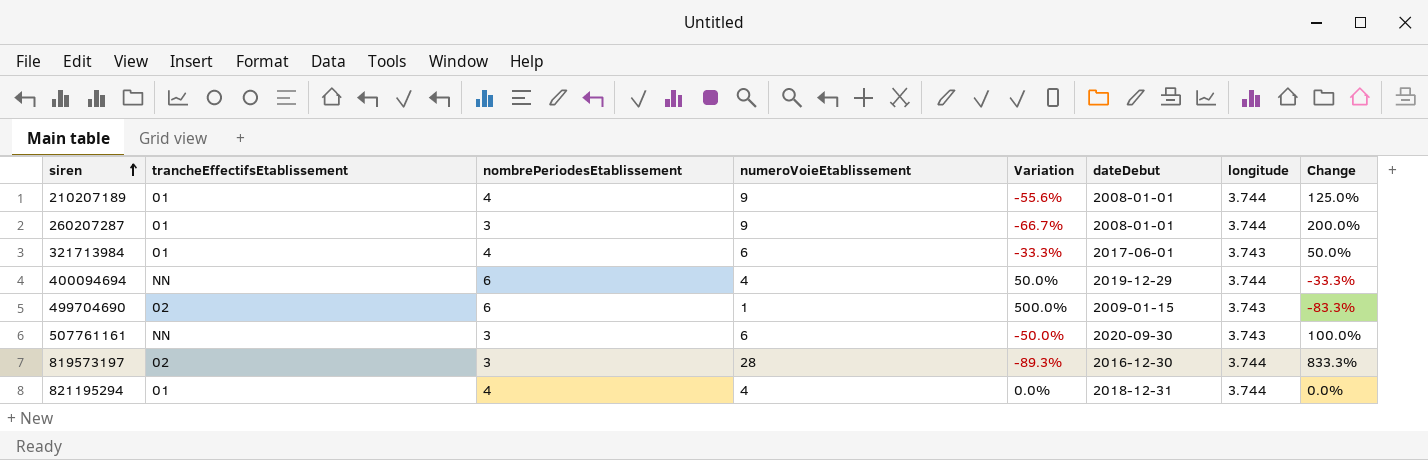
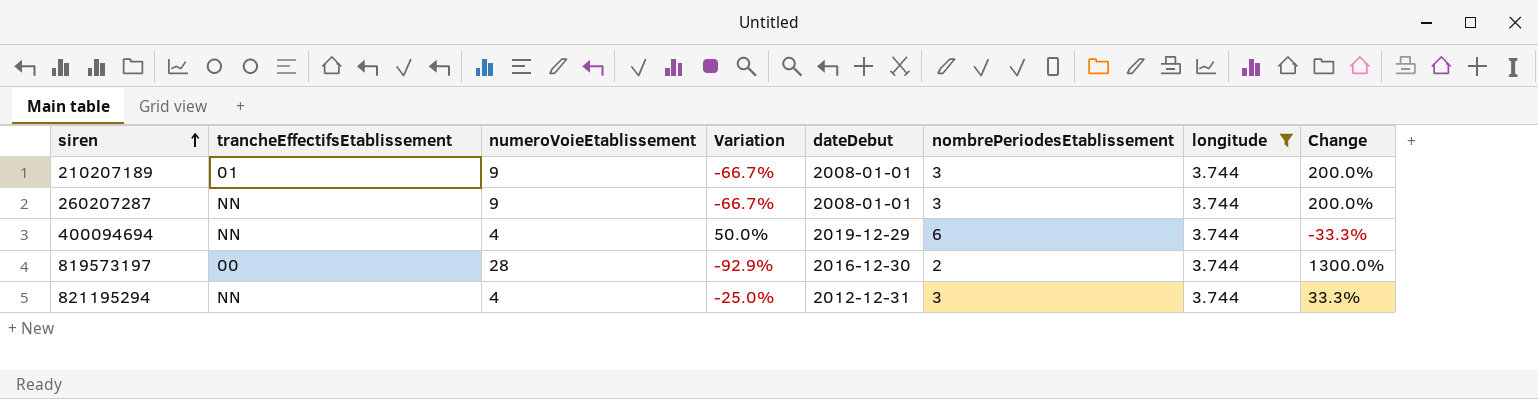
filter: none -> longitude = 3.744
column nombrePeriodesEtablissement | position: 3 -> 6
210207189 | Variation: -55.6% -> -66.7%
210207189 | nombrePeriodesEtablissement: 4 -> 3
210207189 | Change: 125.0% -> 200.0%
260207287 | trancheEffectifsEtablissement: 01 -> NN
819573197 | trancheEffectifsEtablissement: 02 -> 00
819573197 | Variation: -89.3% -> -92.9%
819573197 | nombrePeriodesEtablissement: 3 -> 2
819573197 | Change: 833.3% -> 1300.0%
821195294 | trancheEffectifsEtablissement: 01 -> NN
821195294 | Variation: 0.0% -> -25.0%
821195294 | dateDebut: 2018-12-31 -> 2012-12-31
821195294 | nombrePeriodesEtablissement: 4 -> 3
821195294 | Change: 0.0% -> 33.3%

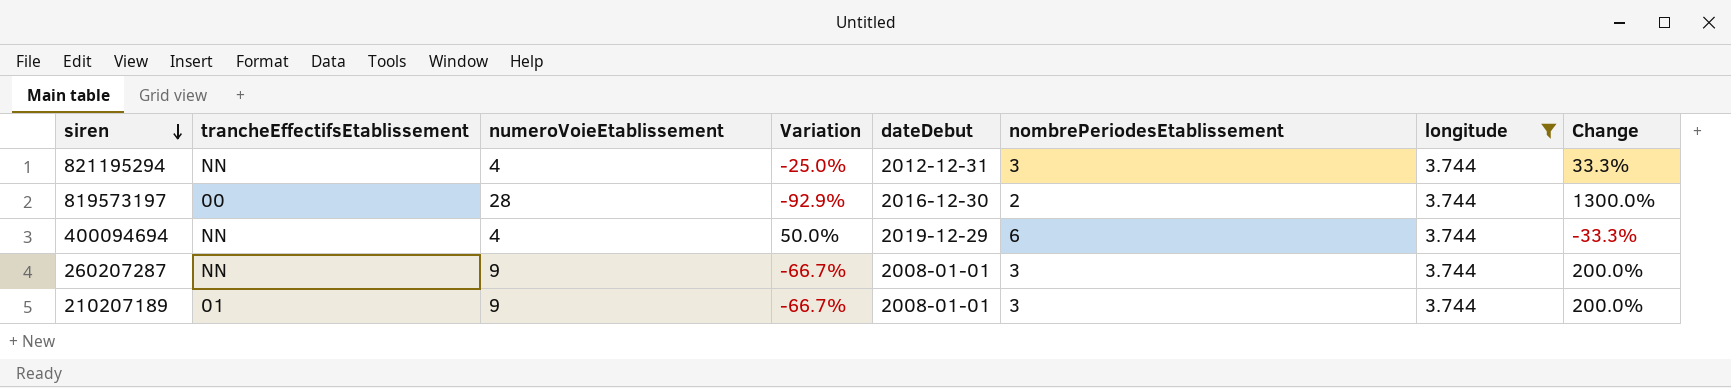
row order: siren ascending -> siren descending

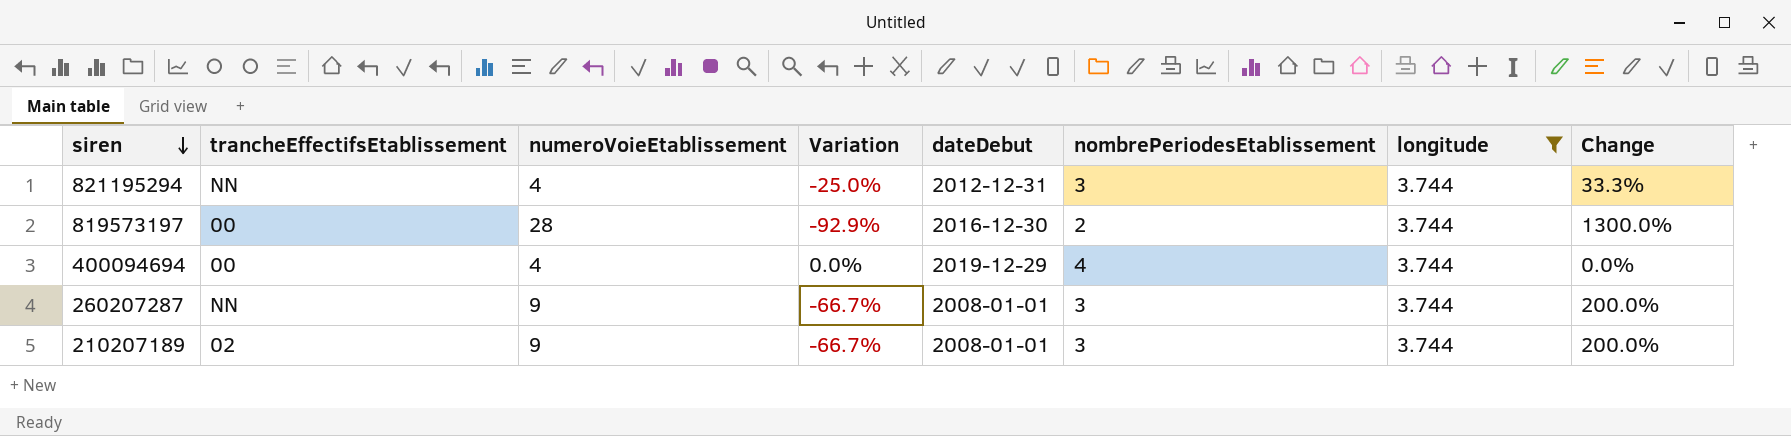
400094694 | trancheEffectifsEtablissement: NN -> 00
400094694 | Variation: 50.0% -> 0.0%
400094694 | nombrePeriodesEtablissement: 6 -> 4
400094694 | Change: -33.3% -> 0.0%
210207189 | trancheEffectifsEtablissement: 01 -> 02

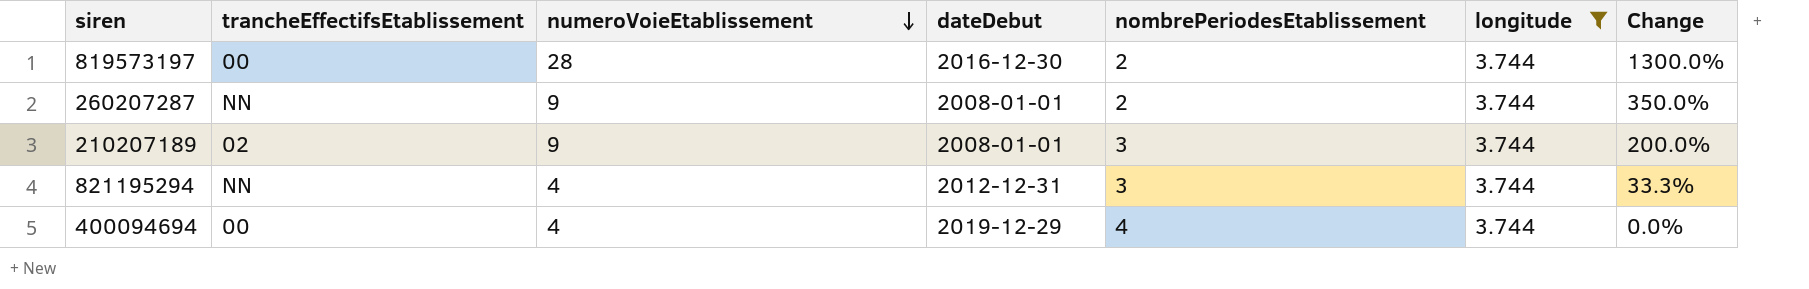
row order: siren descending -> numeroVoieEtablissement descending
column Variation | formula: ([nombrePeriodesEtablissement] - [numeroVoieEtablissement]) / [numeroVoieEtablissement] -> none
260207287 | nombrePeriodesEtablissement: 3 -> 2
260207287 | Change: 200.0% -> 350.0%

